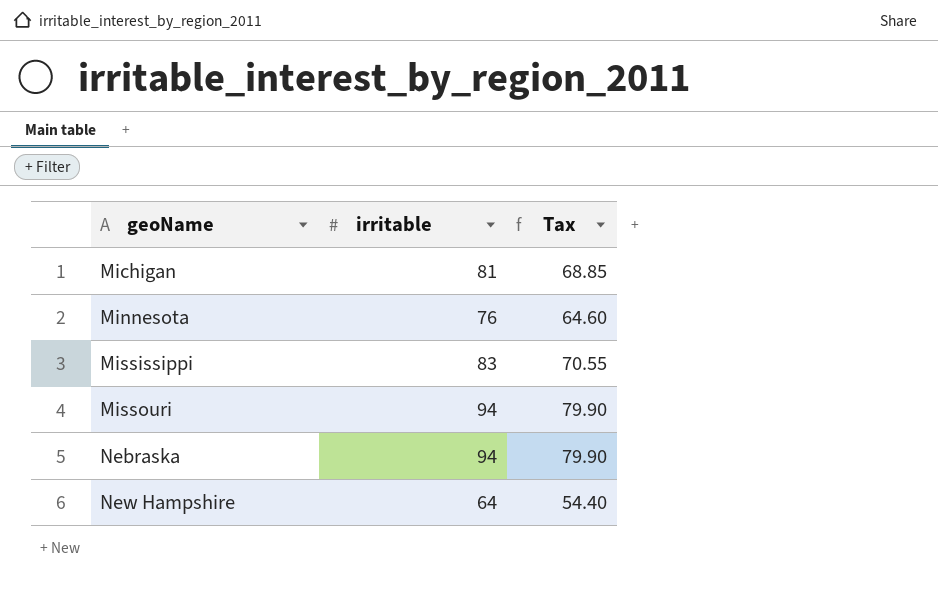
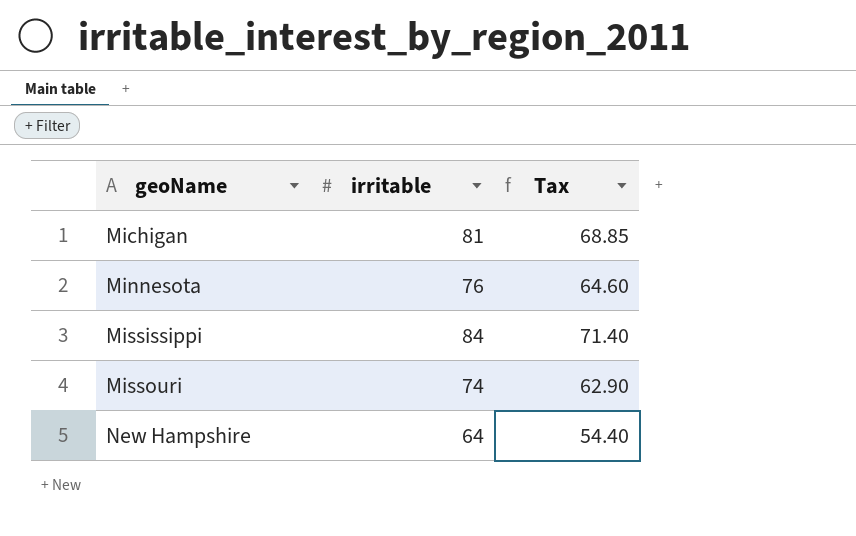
row Nebraska: 94 | 79.90 -> none
Mississippi | irritable: 83 -> 84
Mississippi | Tax: 70.55 -> 71.40
Missouri | irritable: 94 -> 74
Missouri | Tax: 79.90 -> 62.90

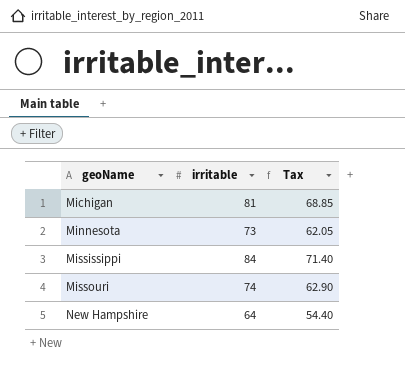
Minnesota | irritable: 76 -> 73
Minnesota | Tax: 64.60 -> 62.05

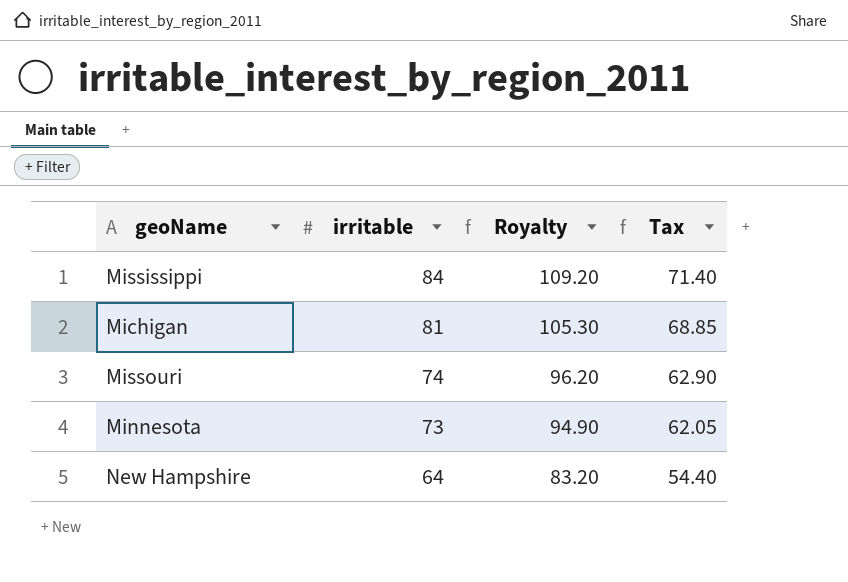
row order: geoName ascending -> irritable descending
column Royalty | formula: none -> [irritable] * 1.3

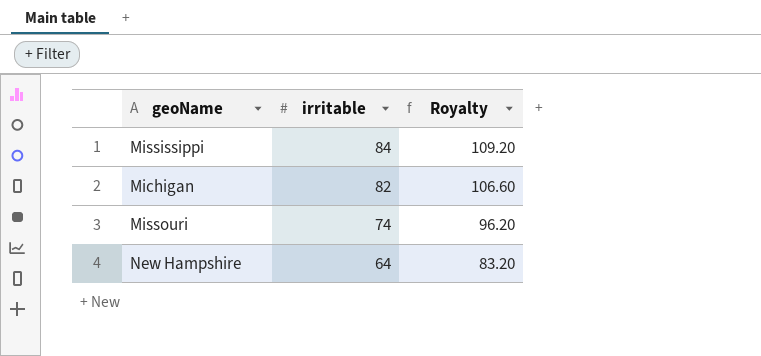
column Tax | formula: [irritable] * 0.85 -> none
row Minnesota: 73 | 94.90 | 62.05 -> none
Michigan | irritable: 81 -> 82
Michigan | Royalty: 105.30 -> 106.60

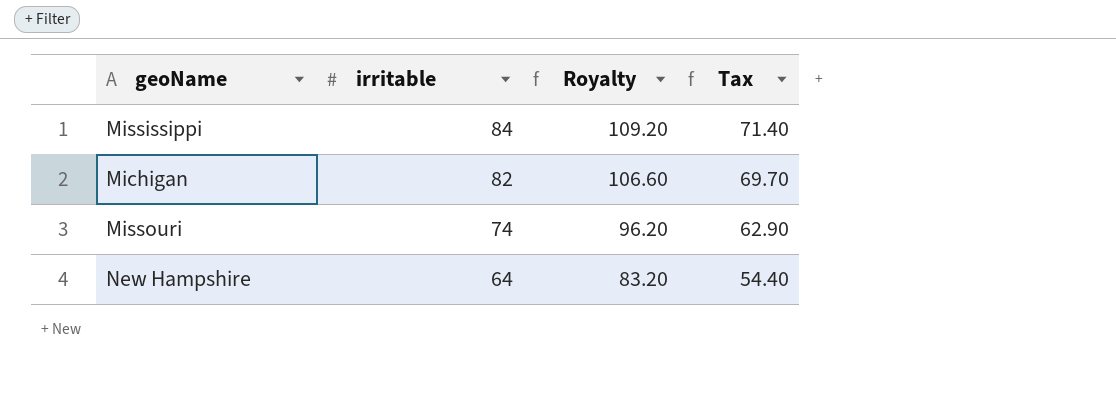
column Tax | formula: none -> [irritable] * 0.85

